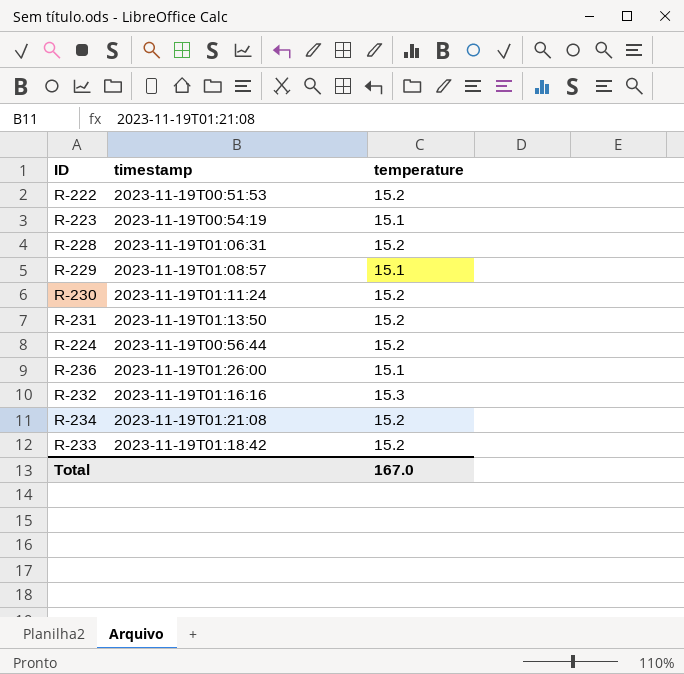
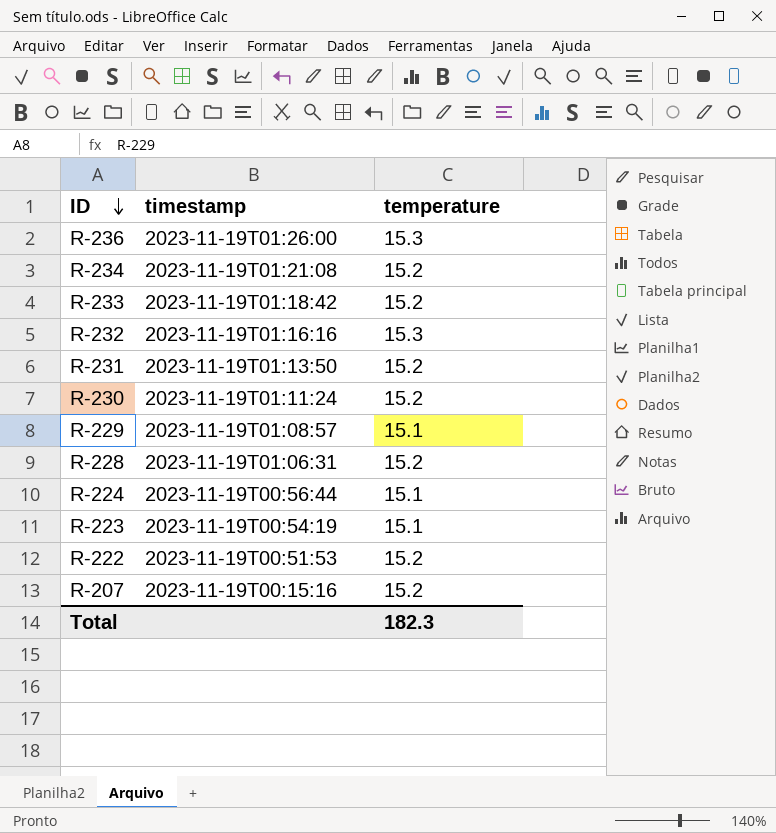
row order: none -> ID descending
R-236 | temperature: 15.1 -> 15.3
R-224 | temperature: 15.2 -> 15.1
row R-207: none -> 2023-11-19T00:15:16 | 15.2
Total | temperature: 167.0 -> 182.3

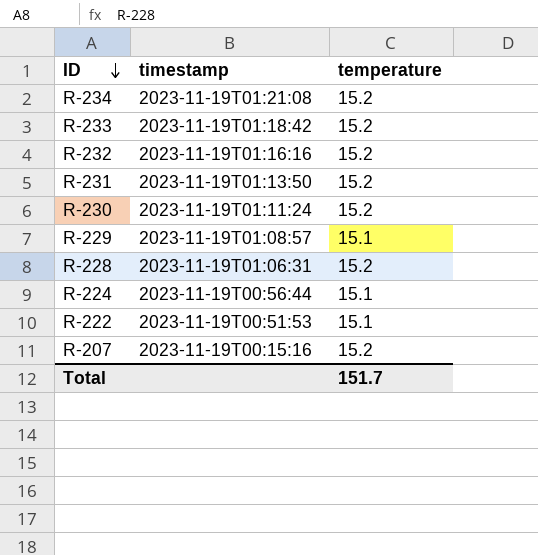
row R-236: 2023-11-19T01:26:00 | 15.3 -> none
row R-223: 2023-11-19T00:54:19 | 15.1 -> none
R-232 | temperature: 15.3 -> 15.2
R-222 | temperature: 15.2 -> 15.1
Total | temperature: 182.3 -> 151.7

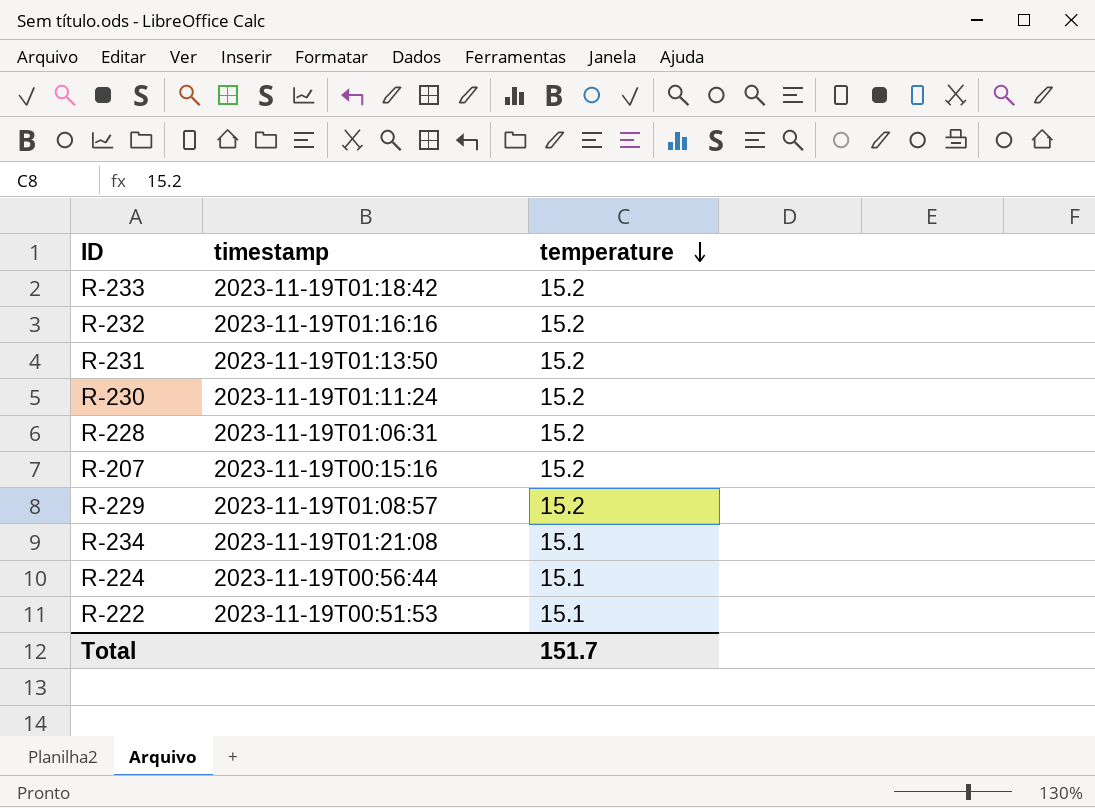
row order: ID descending -> temperature descending
R-229 | temperature: 15.1 -> 15.2
R-234 | temperature: 15.2 -> 15.1

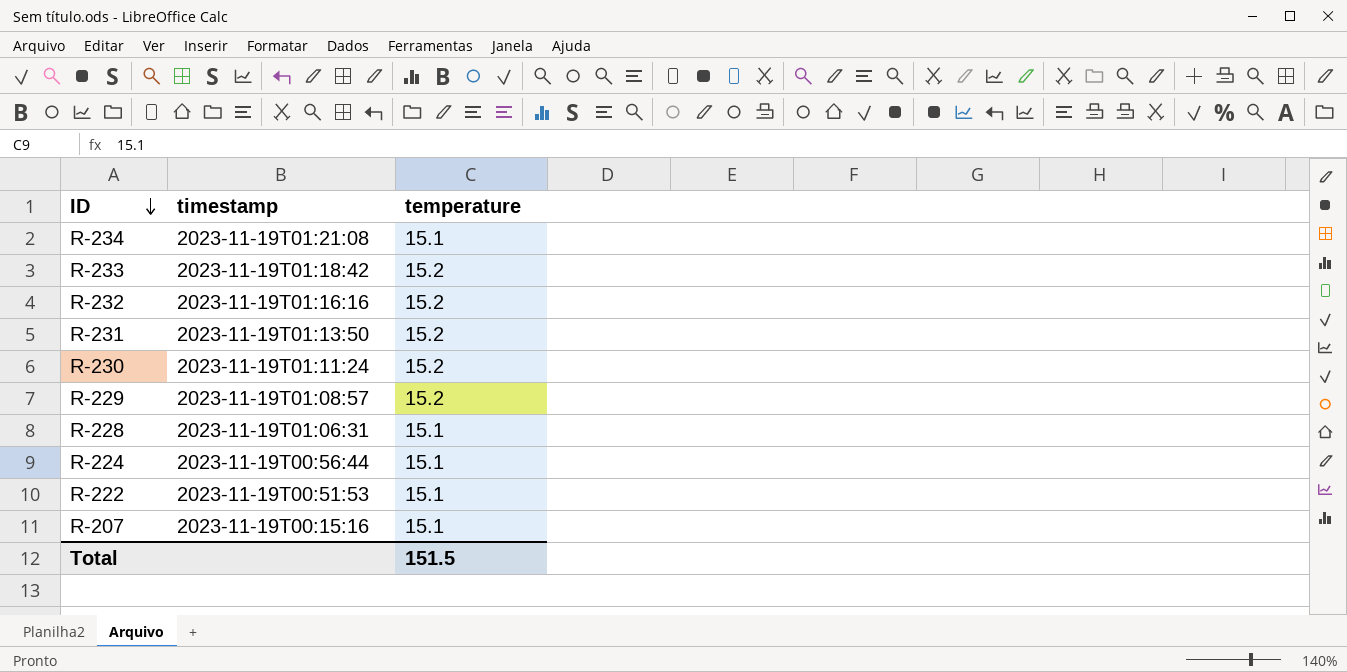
row order: temperature descending -> ID descending
R-228 | temperature: 15.2 -> 15.1
R-207 | temperature: 15.2 -> 15.1
Total | temperature: 151.7 -> 151.5

